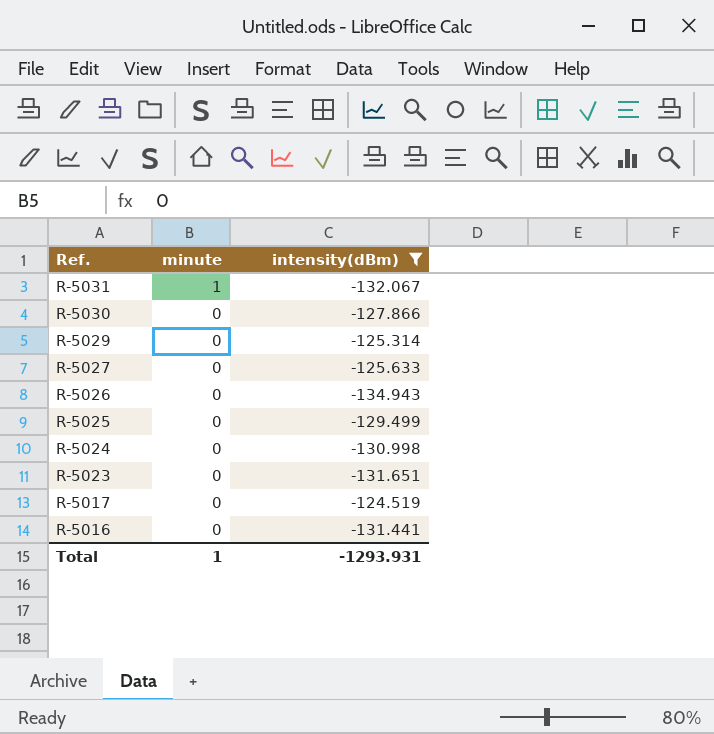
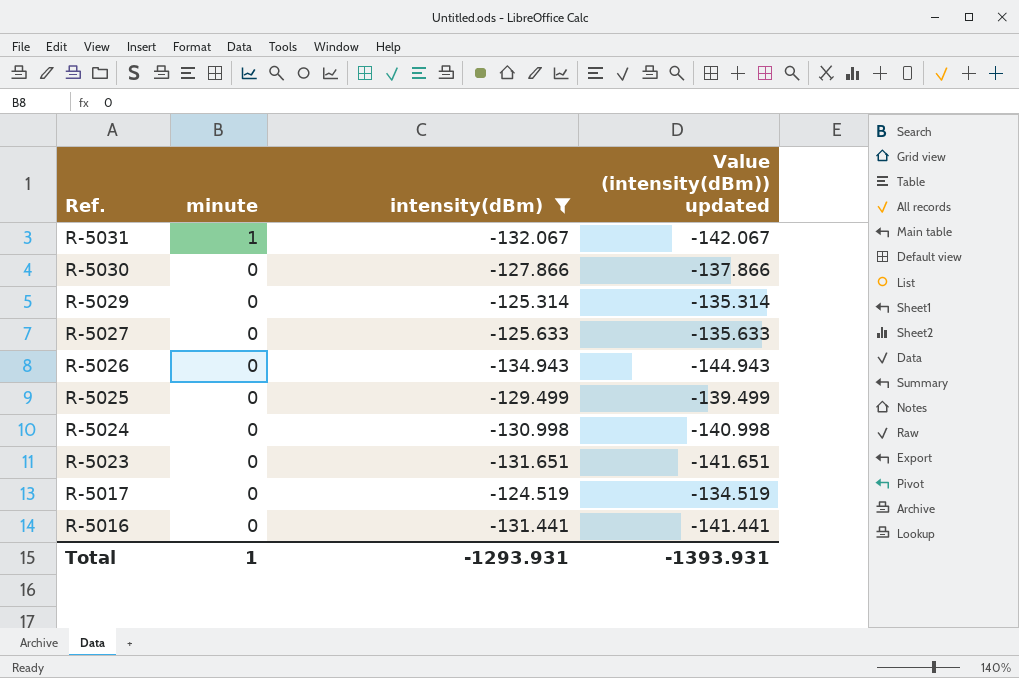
column Value (intensity(dBm)) updated | formula: none -> [intensity(dBm)] - 10

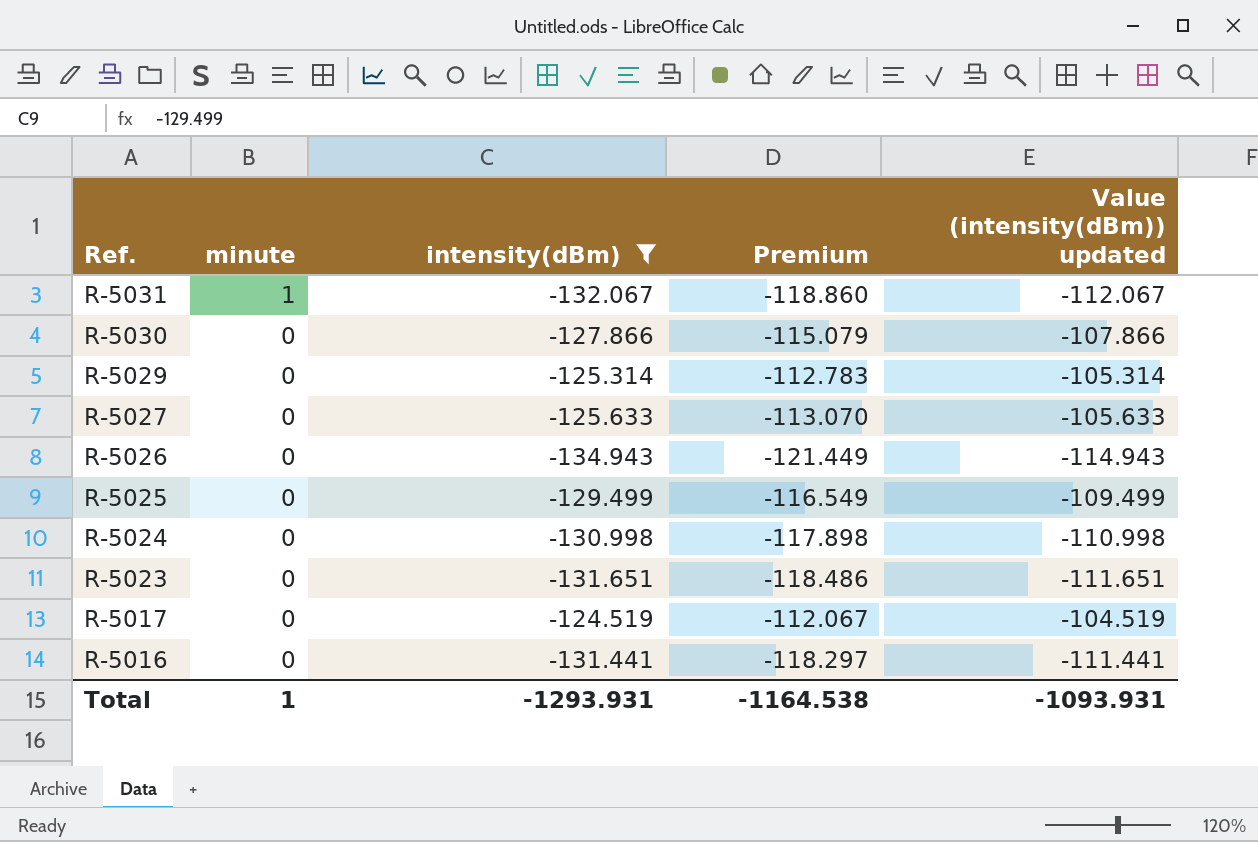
column Premium | formula: none -> [intensity(dBm)] * 0.9
column Value (intensity(dBm)) updated | formula: [intensity(dBm)] - 10 -> [intensity(dBm)] + 20
Total | Value (intensity(dBm)) updated: -1393.931 -> -1093.931

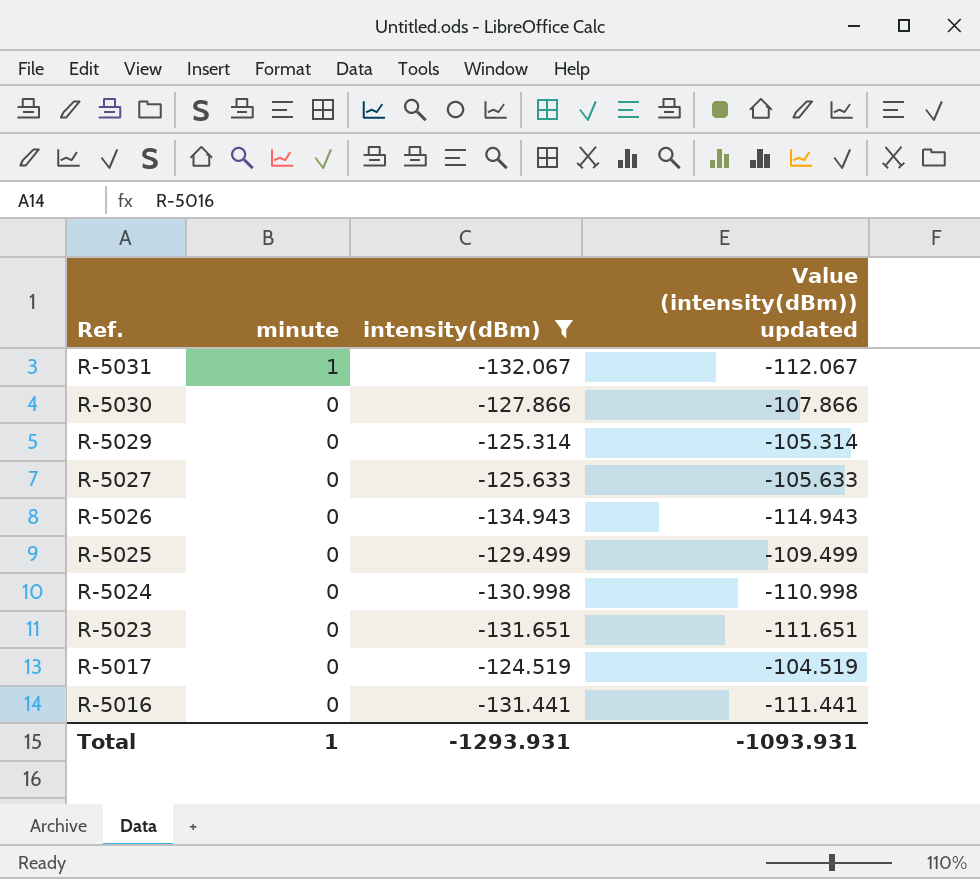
column Premium | formula: [intensity(dBm)] * 0.9 -> none

